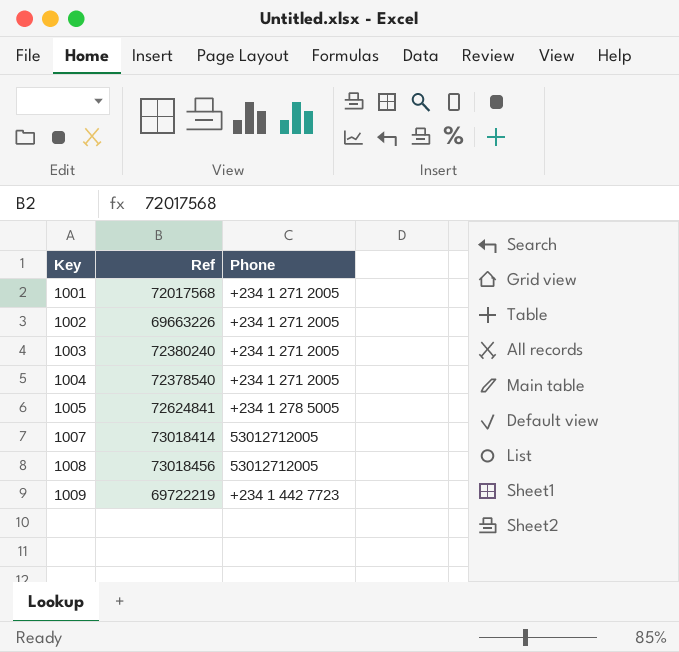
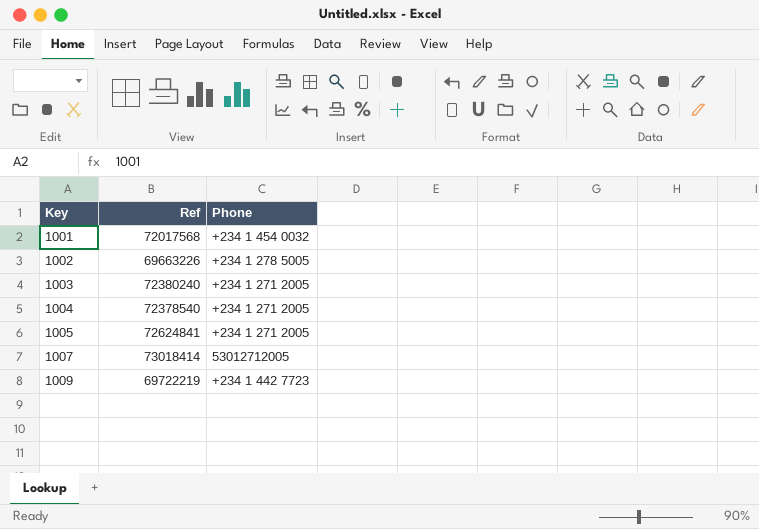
row 1008: 73018456 | 53012712005 -> none
1001 | Phone: +234 1 271 2005 -> +234 1 454 0032
1002 | Phone: +234 1 271 2005 -> +234 1 278 5005
1005 | Phone: +234 1 278 5005 -> +234 1 271 2005

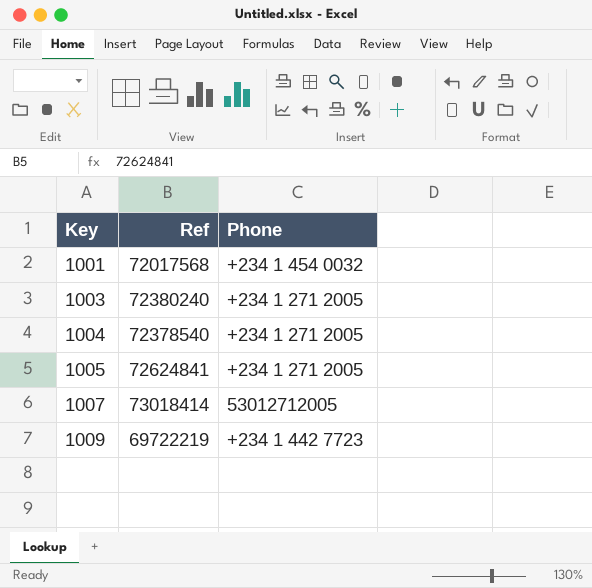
row 1002: 69663226 | +234 1 278 5005 -> none

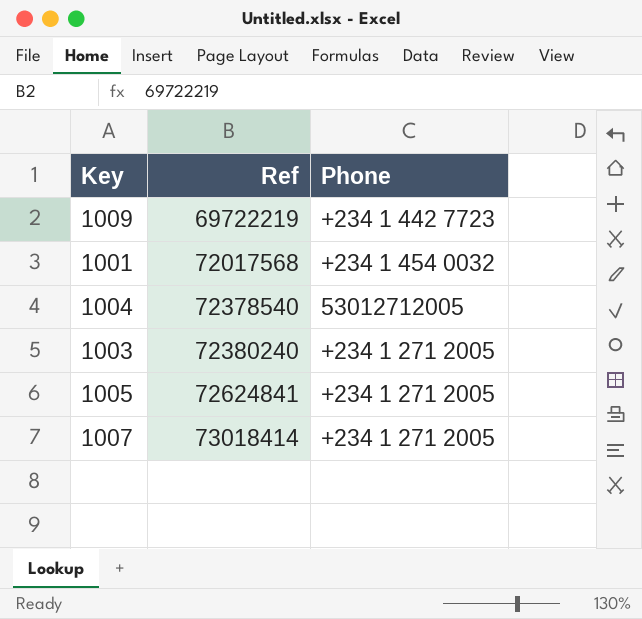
row order: Key ascending -> Ref ascending
1004 | Phone: +234 1 271 2005 -> 53012712005
1007 | Phone: 53012712005 -> +234 1 271 2005

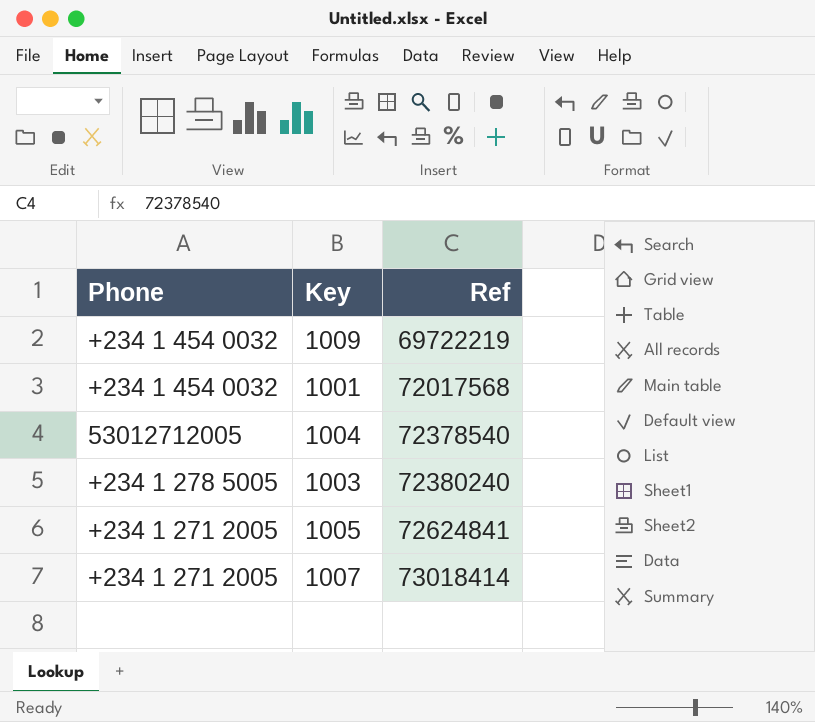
column Phone | position: 3 -> 1
1009 | Phone: +234 1 442 7723 -> +234 1 454 0032
1003 | Phone: +234 1 271 2005 -> +234 1 278 5005

